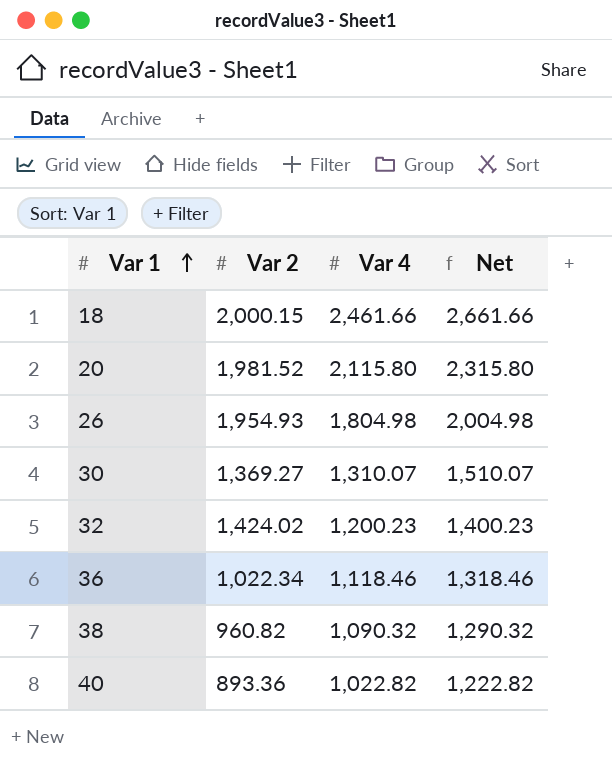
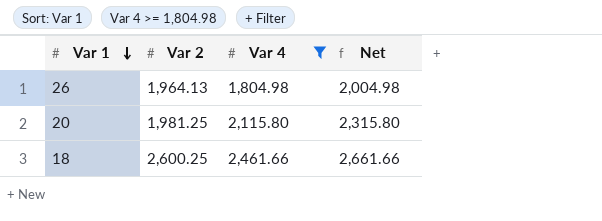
filter: none -> Var 4 >= 1,804.98
row order: Var 1 ascending -> Var 1 descending
26 | Var 2: 1,954.93 -> 1,964.13
20 | Var 2: 1,981.52 -> 1,981.25
18 | Var 2: 2,000.15 -> 2,600.25

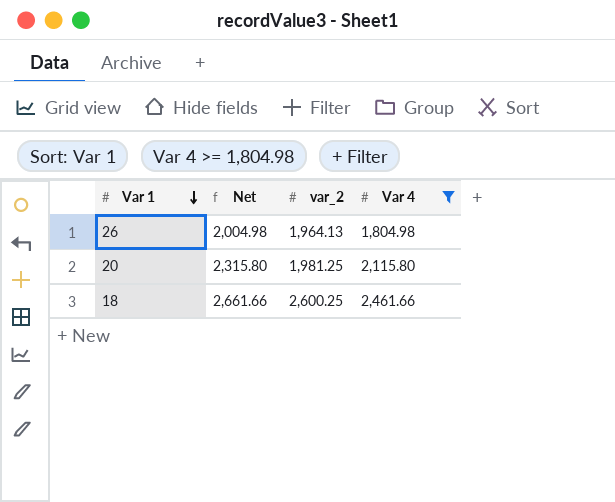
column Net | position: 4 -> 2
column name: Var 2 -> var_2

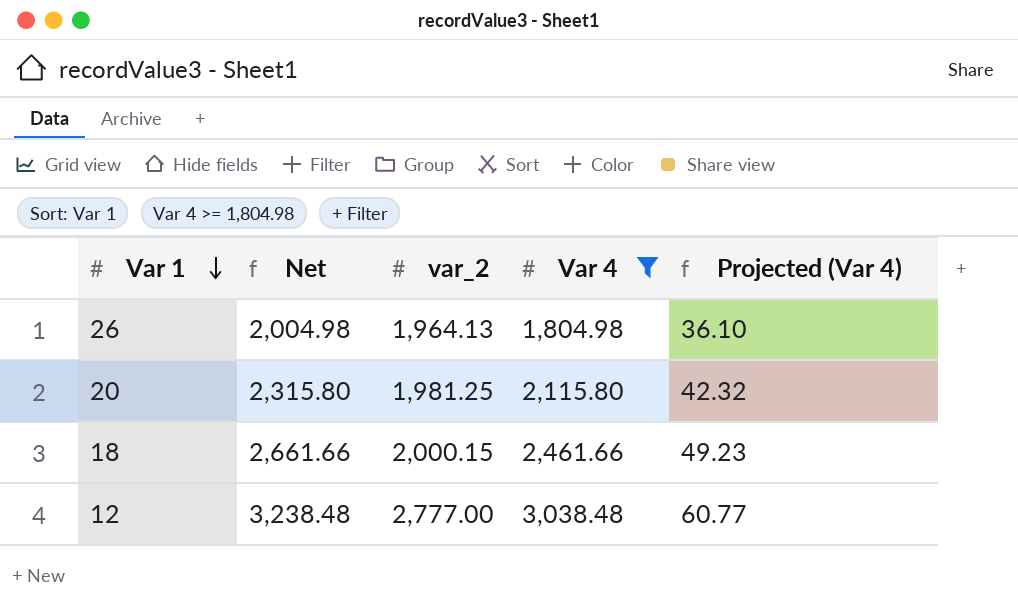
column Projected (Var 4) | formula: none -> [Var 4] * 0.02
18 | var_2: 2,600.25 -> 2,000.15
row 12: none -> 3,238.48 | 2,777.00 | 3,038.48 | 60.77

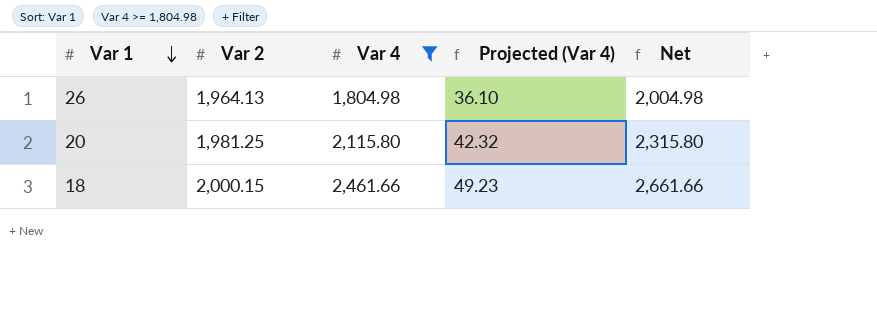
column name: var_2 -> Var 2
column Net | position: 2 -> 5
row 12: 3,238.48 | 2,777.00 | 3,038.48 | 60.77 -> none

